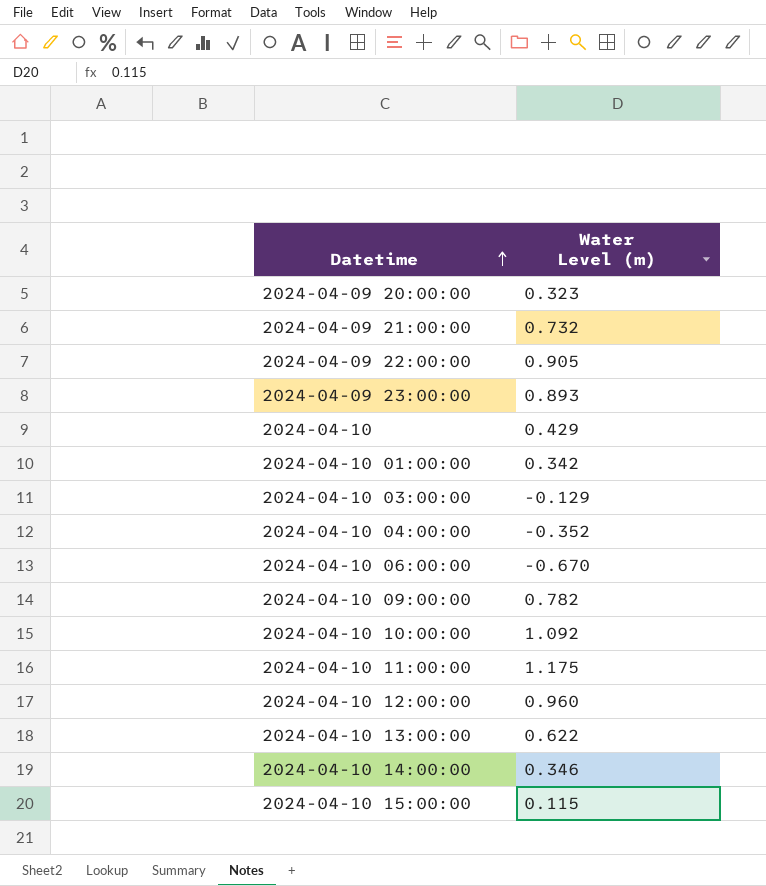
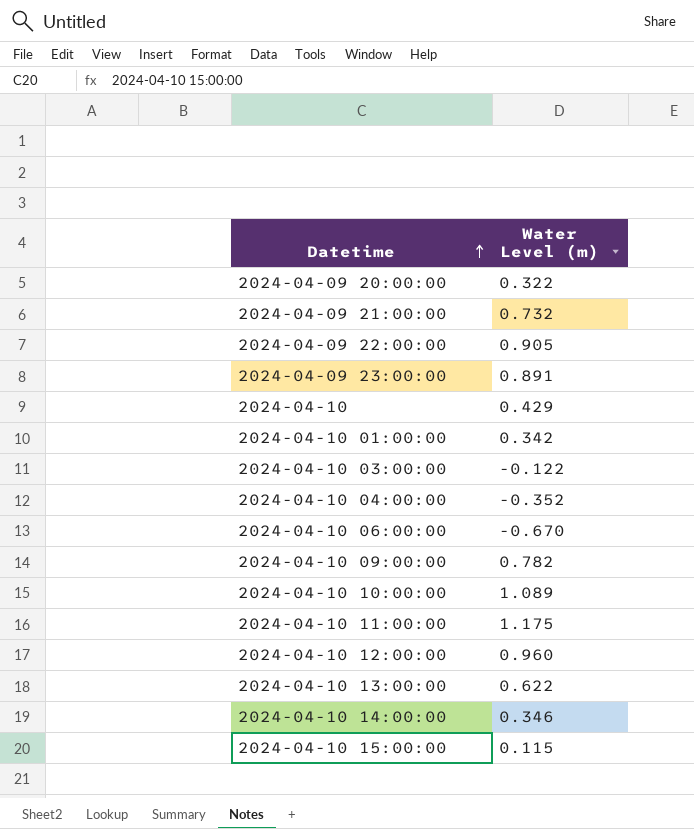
2024-04-09 20:00:00 | Water Level (m): 0.323 -> 0.322
2024-04-09 23:00:00 | Water Level (m): 0.893 -> 0.891
2024-04-10 03:00:00 | Water Level (m): -0.129 -> -0.122
2024-04-10 10:00:00 | Water Level (m): 1.092 -> 1.089

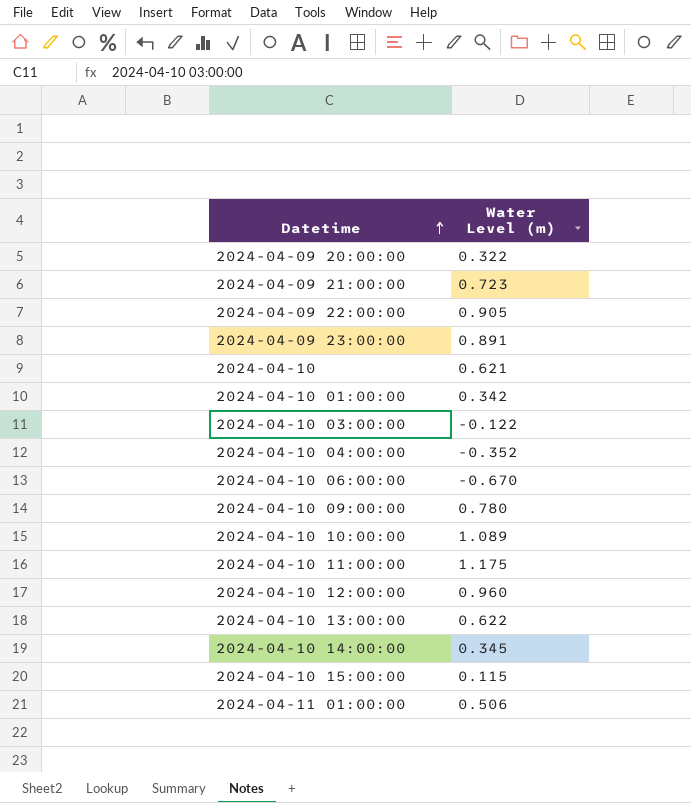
2024-04-09 21:00:00 | Water Level (m): 0.732 -> 0.723
2024-04-10 | Water Level (m): 0.429 -> 0.621
2024-04-10 09:00:00 | Water Level (m): 0.782 -> 0.780
2024-04-10 14:00:00 | Water Level (m): 0.346 -> 0.345
row 2024-04-11 01:00:00: none -> 0.506

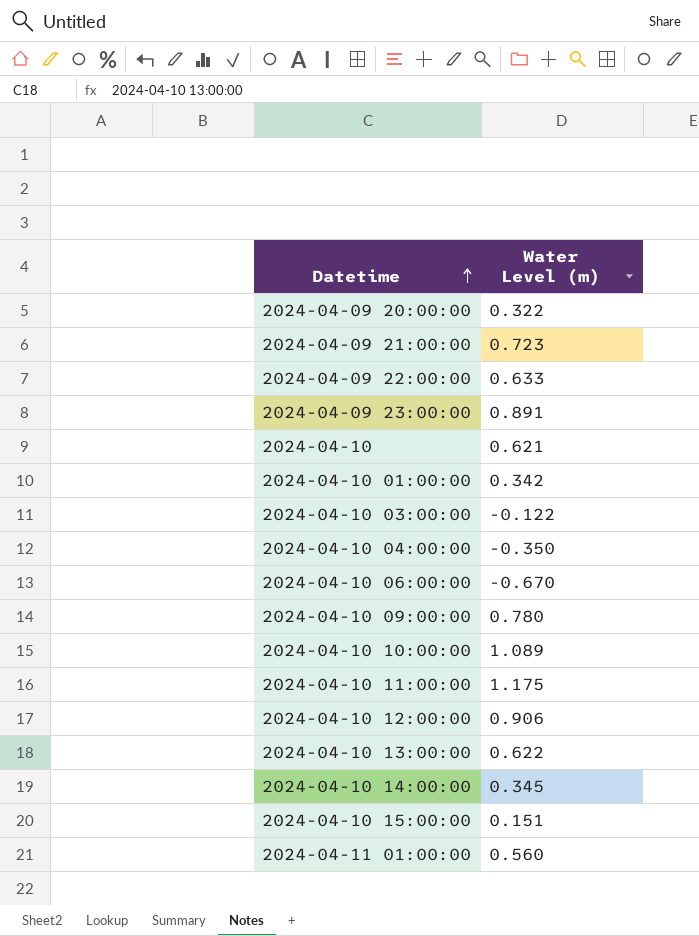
2024-04-09 22:00:00 | Water Level (m): 0.905 -> 0.633
2024-04-10 04:00:00 | Water Level (m): -0.352 -> -0.350
2024-04-10 12:00:00 | Water Level (m): 0.960 -> 0.906
2024-04-10 15:00:00 | Water Level (m): 0.115 -> 0.151
2024-04-11 01:00:00 | Water Level (m): 0.506 -> 0.560

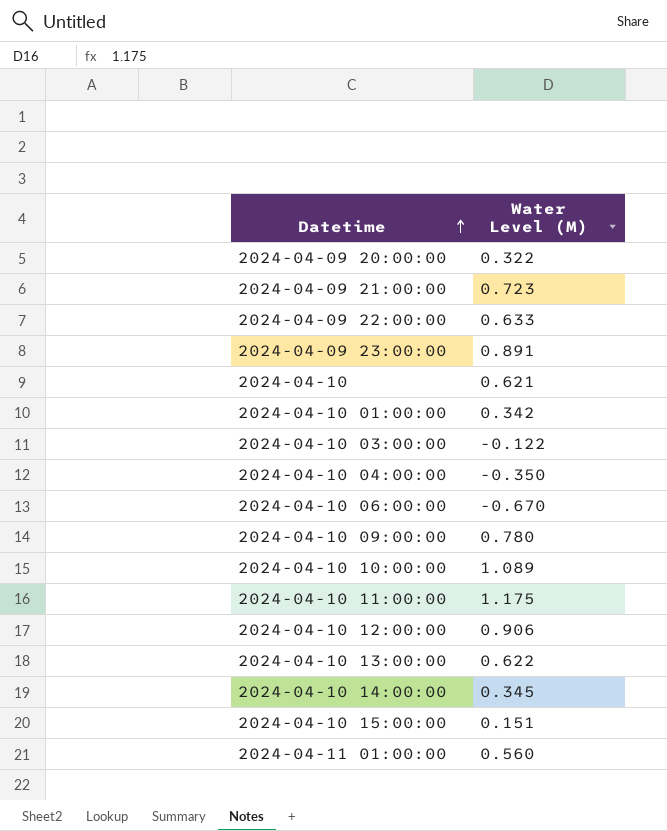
column name: Water Level (m) -> Water Level (M)

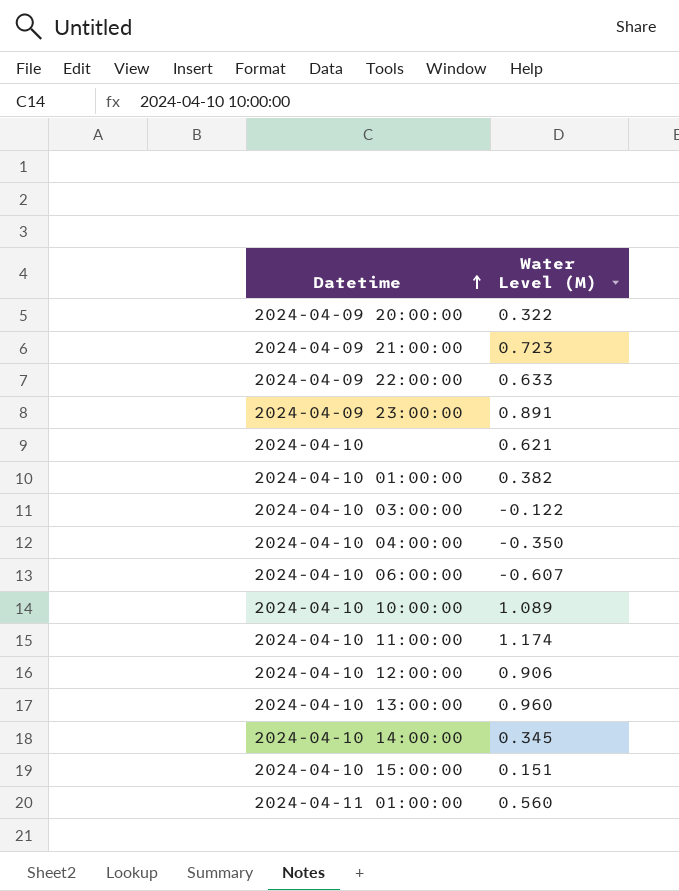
row 2024-04-10 09:00:00: 0.780 -> none
2024-04-10 01:00:00 | Water Level (M): 0.342 -> 0.382
2024-04-10 06:00:00 | Water Level (M): -0.670 -> -0.607
2024-04-10 11:00:00 | Water Level (M): 1.175 -> 1.174
2024-04-10 13:00:00 | Water Level (M): 0.622 -> 0.960

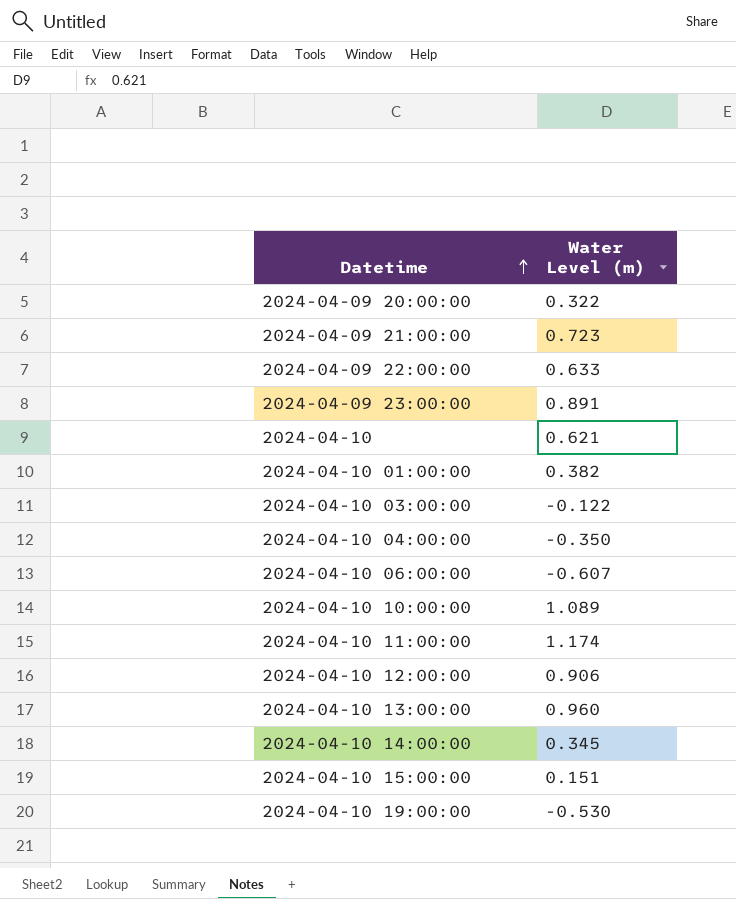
column name: Water Level (M) -> Water Level (m)
row 2024-04-11 01:00:00: 0.560 -> none
row 2024-04-10 19:00:00: none -> -0.530

